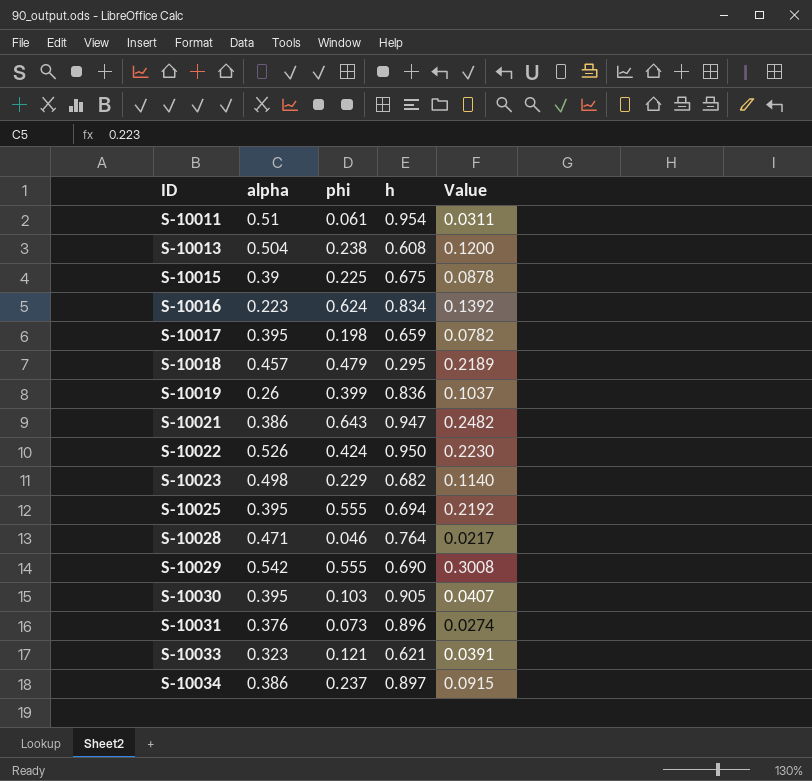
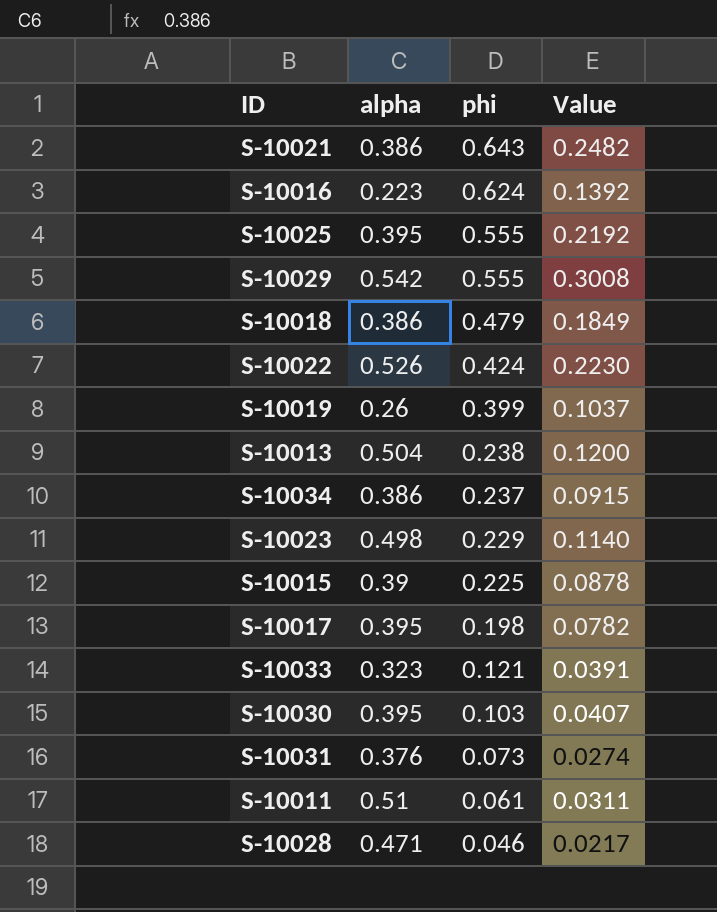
row order: ID ascending -> phi descending
column h | position: 4 -> none
S-10018 | alpha: 0.457 -> 0.386
S-10018 | Value: 0.2189 -> 0.1849

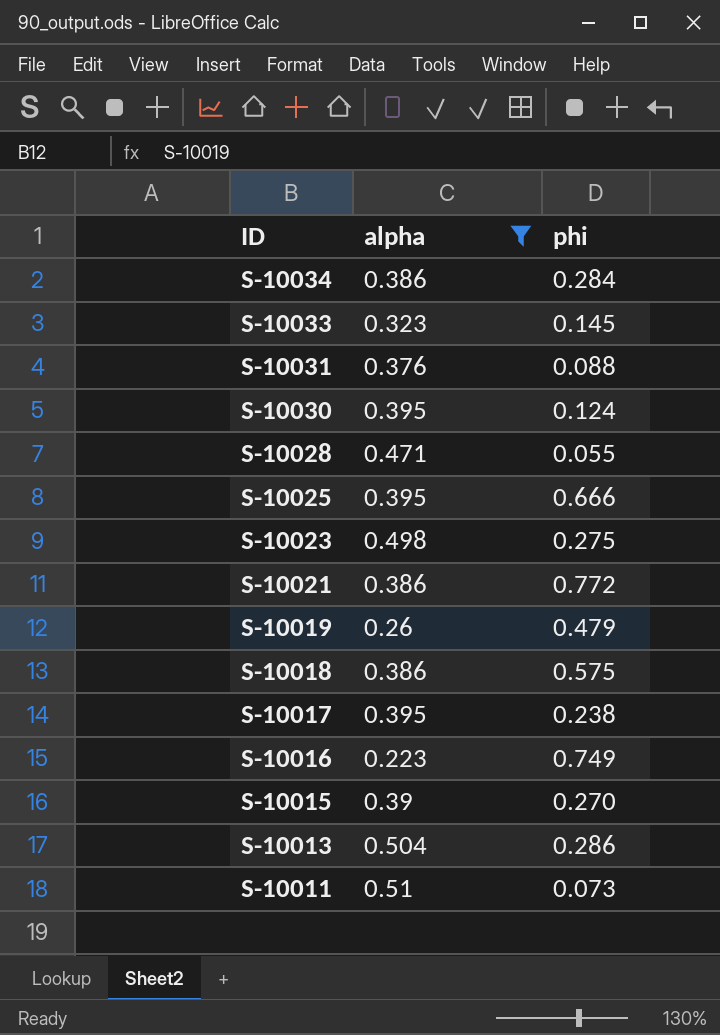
filter: none -> alpha <= 0.51
row order: phi descending -> ID descending
column Value | formula: [alpha] * [phi] -> none
S-10034 | phi: 0.237 -> 0.284
S-10033 | phi: 0.121 -> 0.145
S-10031 | phi: 0.073 -> 0.088
S-10030 | phi: 0.103 -> 0.124
S-10028 | phi: 0.046 -> 0.055
S-10025 | phi: 0.555 -> 0.666
S-10023 | phi: 0.229 -> 0.275
S-10021 | phi: 0.643 -> 0.772
S-10019 | phi: 0.399 -> 0.479
S-10018 | phi: 0.479 -> 0.575
S-10017 | phi: 0.198 -> 0.238
S-10016 | phi: 0.624 -> 0.749
S-10015 | phi: 0.225 -> 0.270
S-10013 | phi: 0.238 -> 0.286
S-10011 | phi: 0.061 -> 0.073

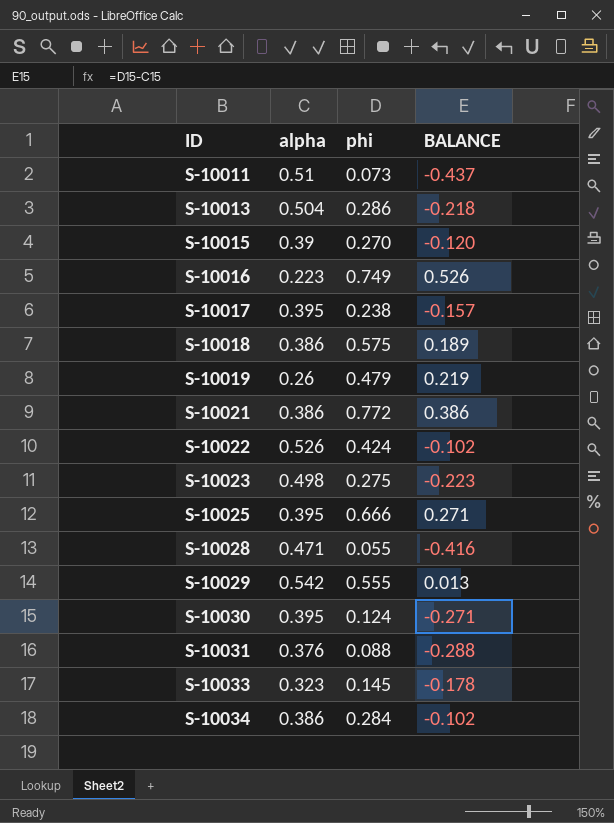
filter: alpha <= 0.51 -> none
row order: ID descending -> ID ascending
column BALANCE | formula: none -> [phi] - [alpha]

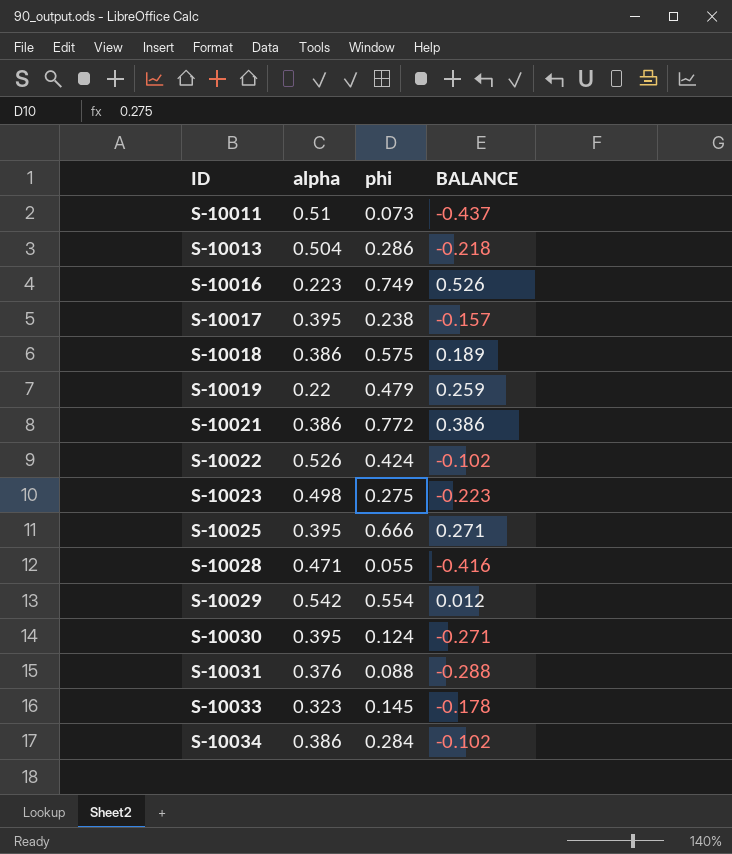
row S-10015: 0.39 | 0.270 | -0.120 -> none
S-10019 | alpha: 0.26 -> 0.22
S-10019 | BALANCE: 0.219 -> 0.259
S-10029 | phi: 0.555 -> 0.554
S-10029 | BALANCE: 0.013 -> 0.012

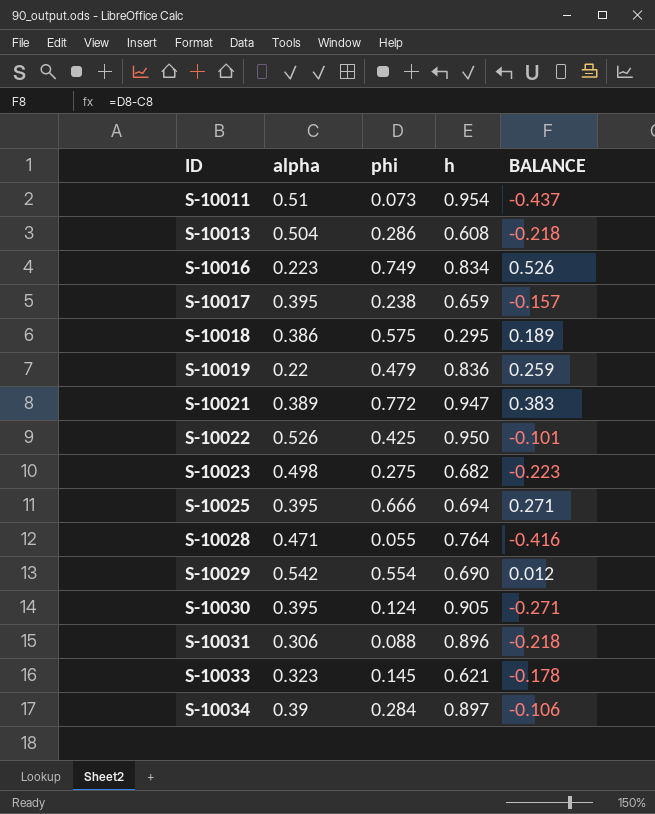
column h | position: none -> 4
S-10021 | alpha: 0.386 -> 0.389
S-10021 | BALANCE: 0.386 -> 0.383
S-10022 | phi: 0.424 -> 0.425
S-10022 | BALANCE: -0.102 -> -0.101
S-10031 | alpha: 0.376 -> 0.306
S-10031 | BALANCE: -0.288 -> -0.218
S-10034 | alpha: 0.386 -> 0.39
S-10034 | BALANCE: -0.102 -> -0.106

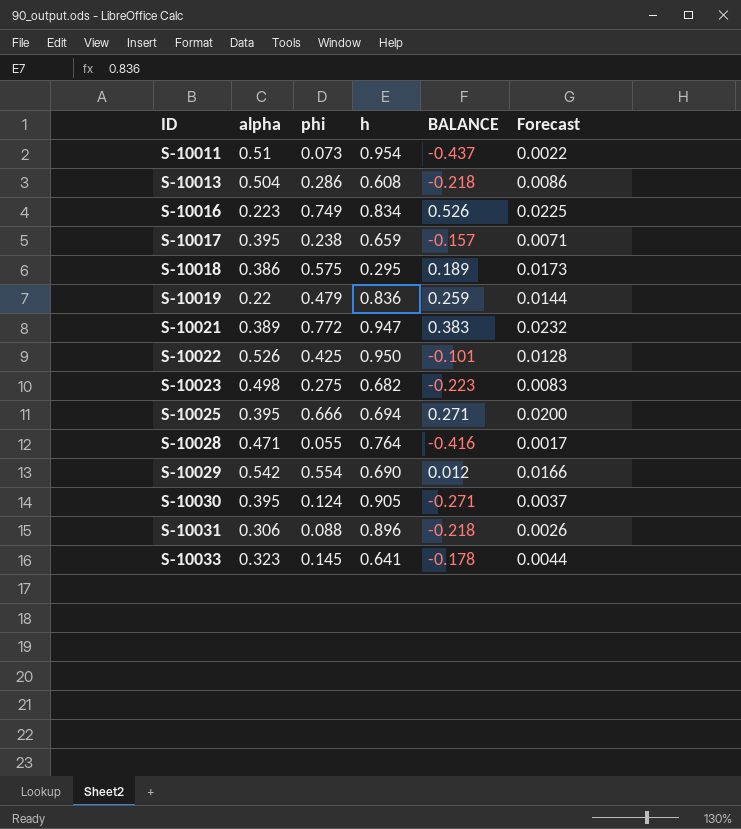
column Forecast | formula: none -> [phi] * 0.03
row S-10034: 0.39 | 0.284 | 0.897 | -0.106 -> none
S-10033 | h: 0.621 -> 0.641

